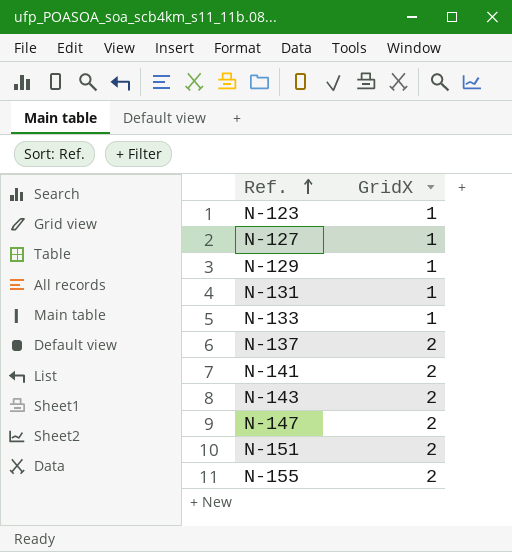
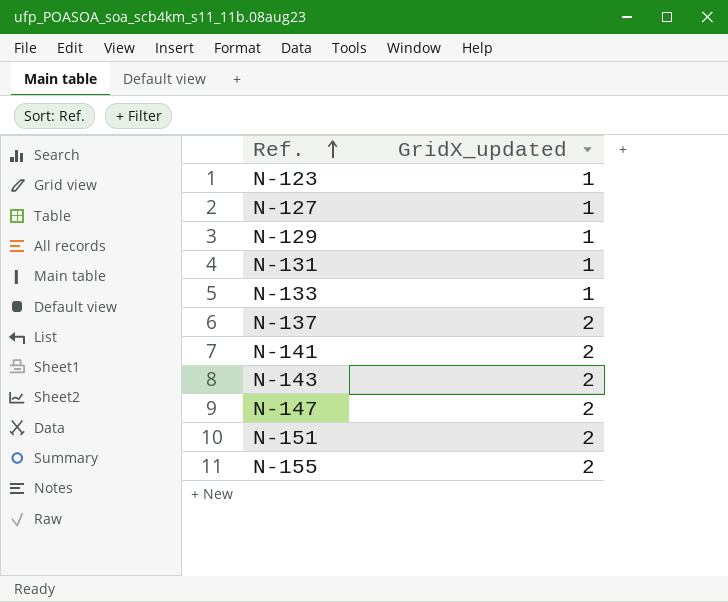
column name: GridX -> GridX_updated

